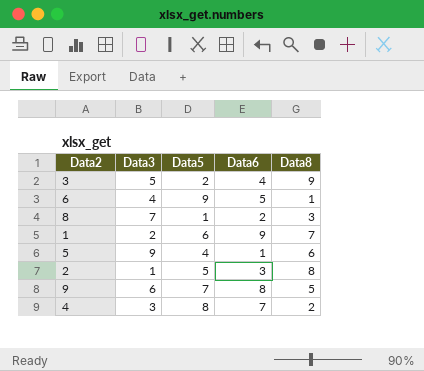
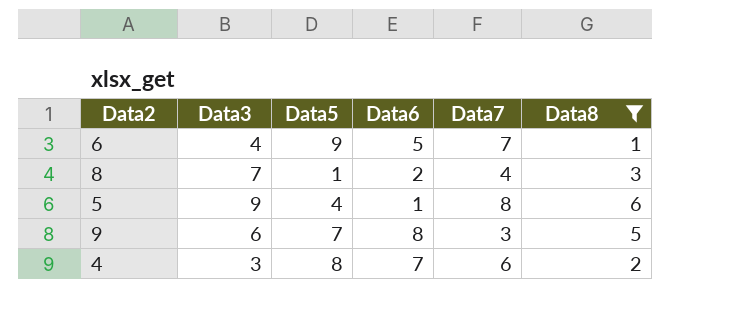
filter: none -> Data8 <= 6
column Data7 | position: none -> 5

